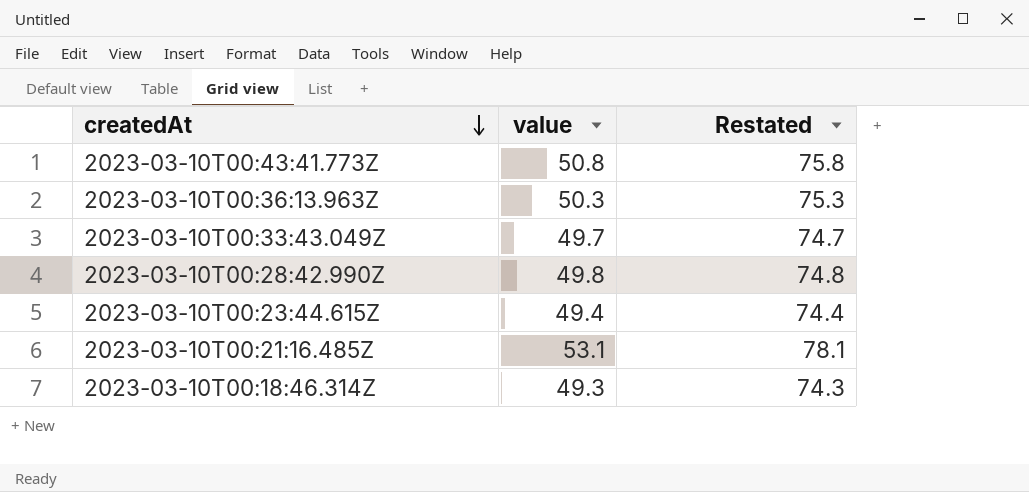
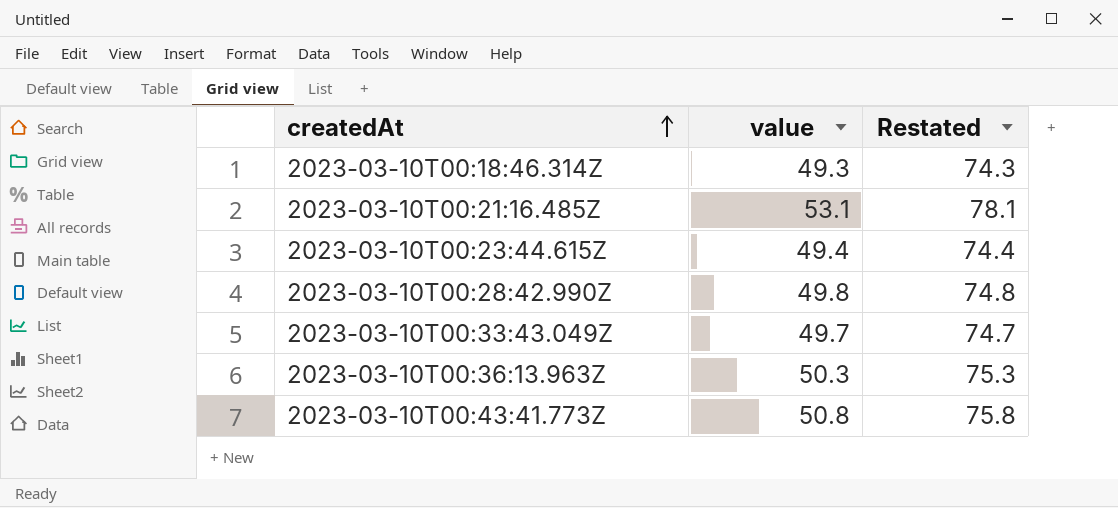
row order: createdAt descending -> createdAt ascending

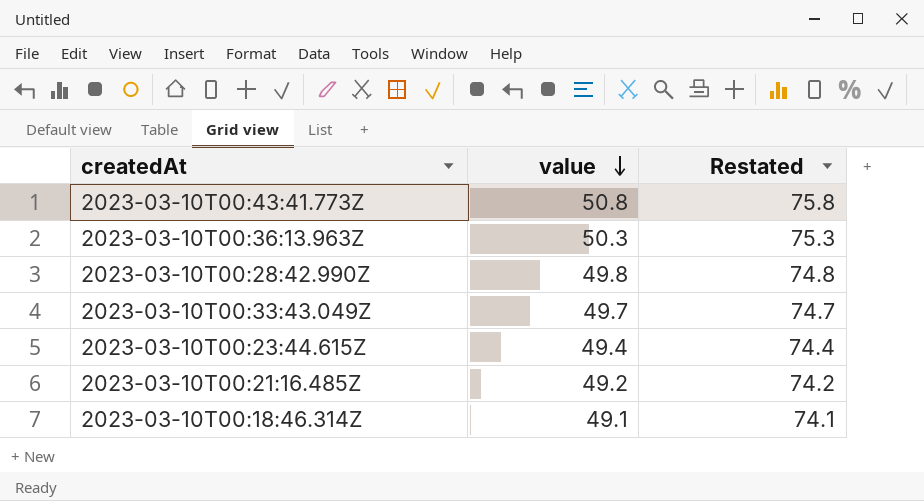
row order: createdAt ascending -> value descending
2023-03-10T00:21:16.485Z | value: 53.1 -> 49.2
2023-03-10T00:21:16.485Z | Restated: 78.1 -> 74.2
2023-03-10T00:18:46.314Z | value: 49.3 -> 49.1
2023-03-10T00:18:46.314Z | Restated: 74.3 -> 74.1

